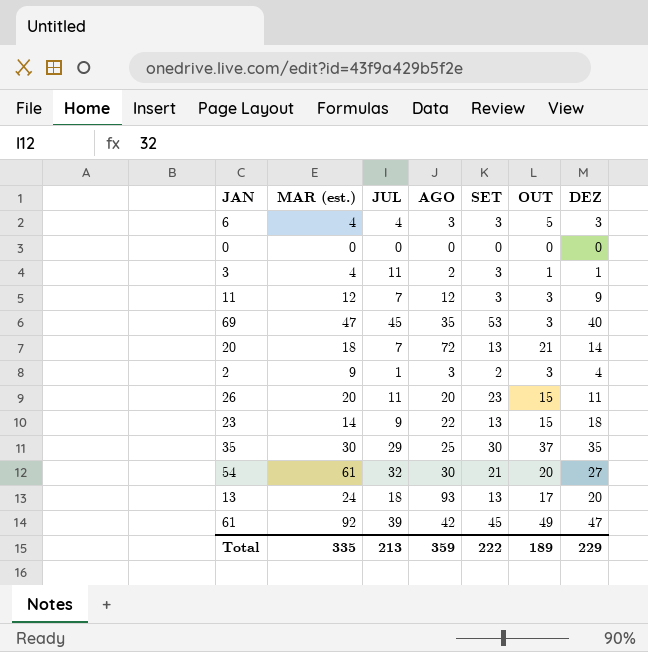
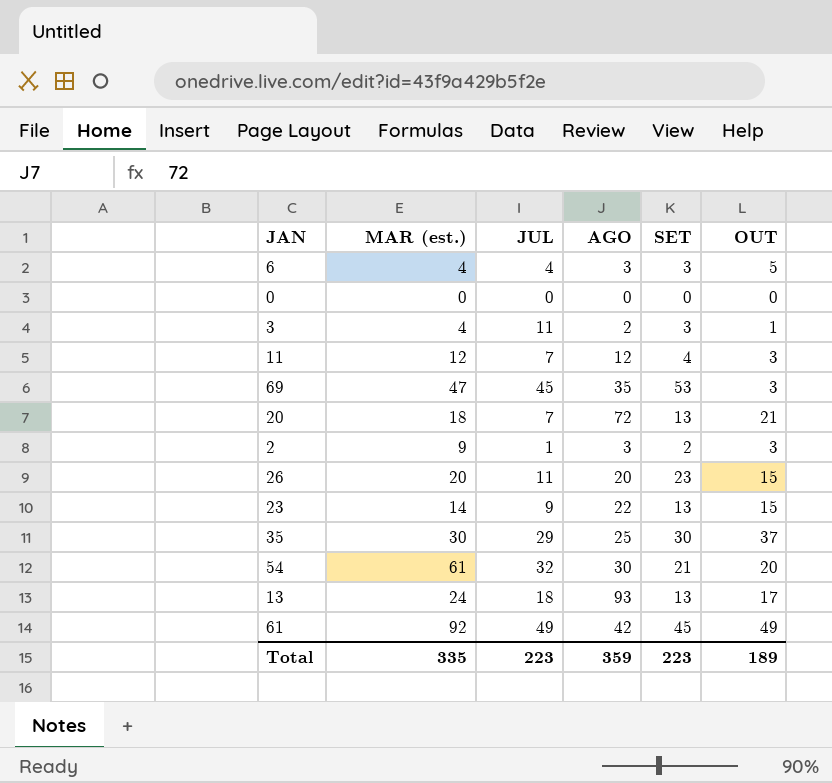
column DEZ | position: 7 -> none
11 | SET: 3 -> 4
61 | JUL: 39 -> 49
Total | JUL: 213 -> 223
Total | SET: 222 -> 223

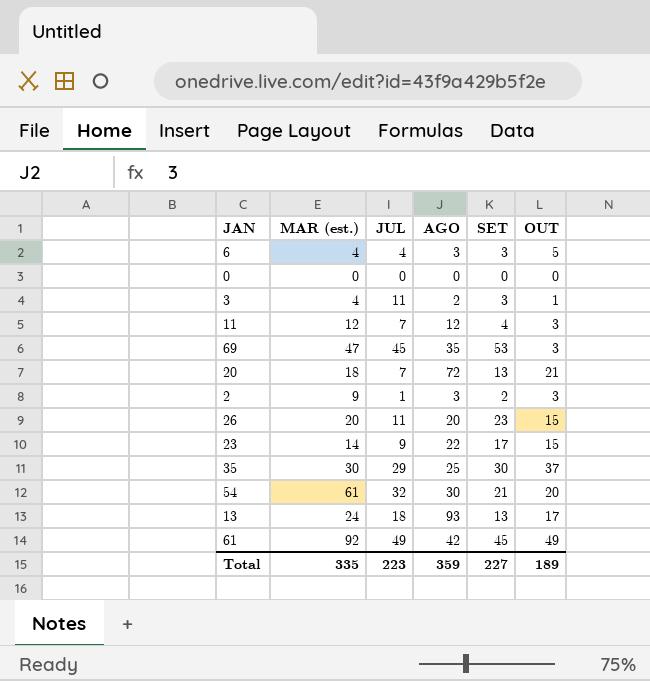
23 | SET: 13 -> 17
Total | SET: 223 -> 227

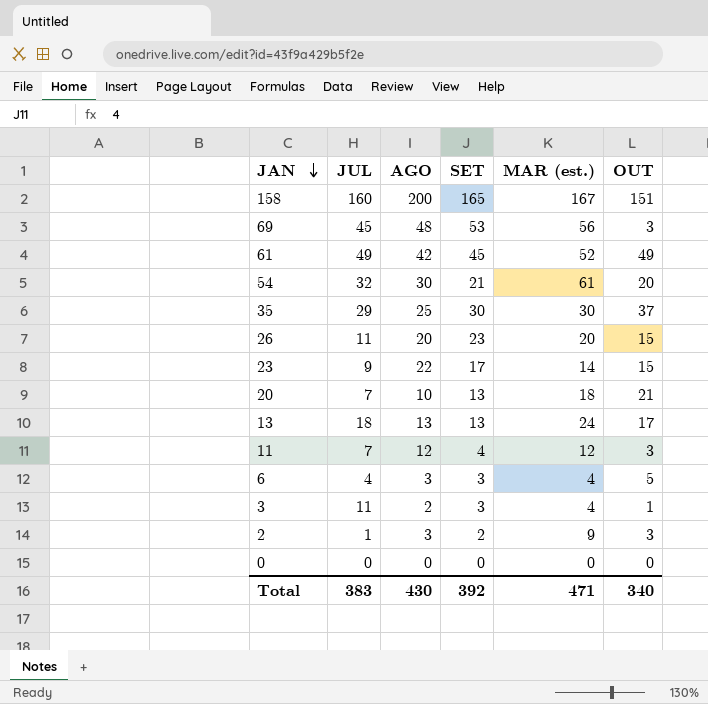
row order: none -> JAN descending
column MAR (est.) | position: 2 -> 5
row 158: none -> 160 | 200 | 165 | 167 | 151
69 | AGO: 35 -> 48
69 | MAR (est.): 47 -> 56
61 | MAR (est.): 92 -> 52
20 | AGO: 72 -> 10
13 | AGO: 93 -> 13
Total | JUL: 223 -> 383
Total | AGO: 359 -> 430
Total | SET: 227 -> 392
Total | MAR (est.): 335 -> 471
Total | OUT: 189 -> 340

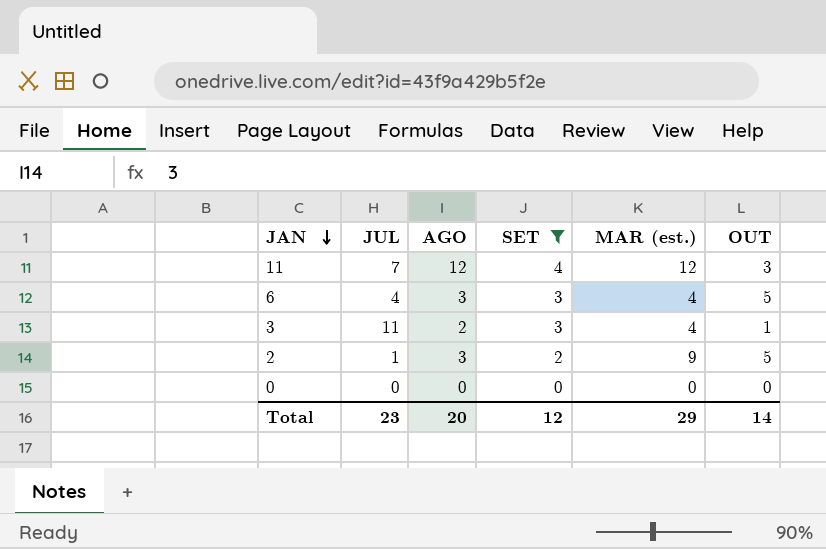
filter: none -> SET <= 4
2 | OUT: 3 -> 5
Total | JUL: 383 -> 23
Total | AGO: 430 -> 20
Total | SET: 392 -> 12
Total | MAR (est.): 471 -> 29
Total | OUT: 340 -> 14

